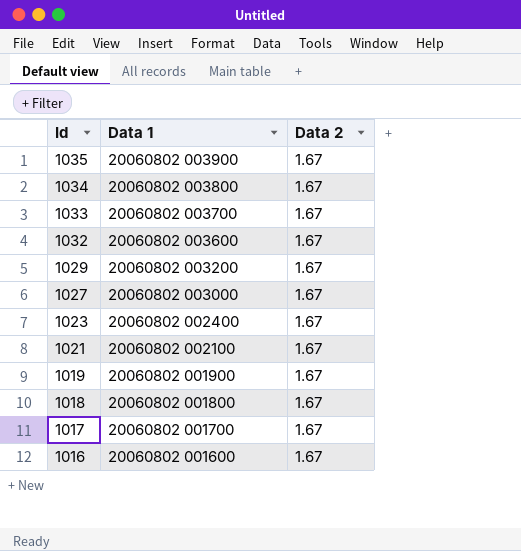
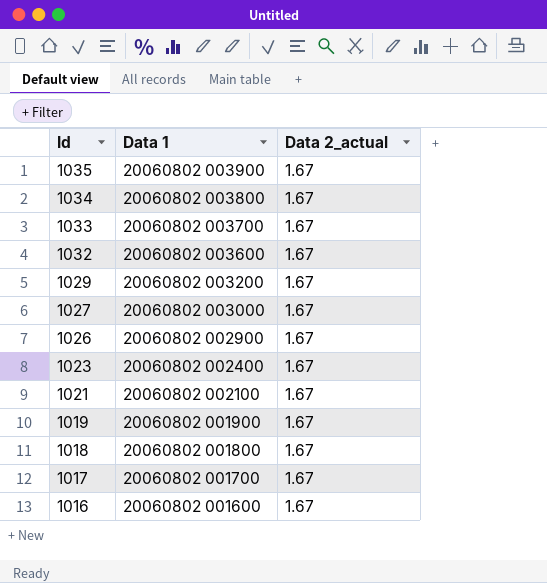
column name: Data 2 -> Data 2_actual
row 1026: none -> 20060802 002900 | 1.67

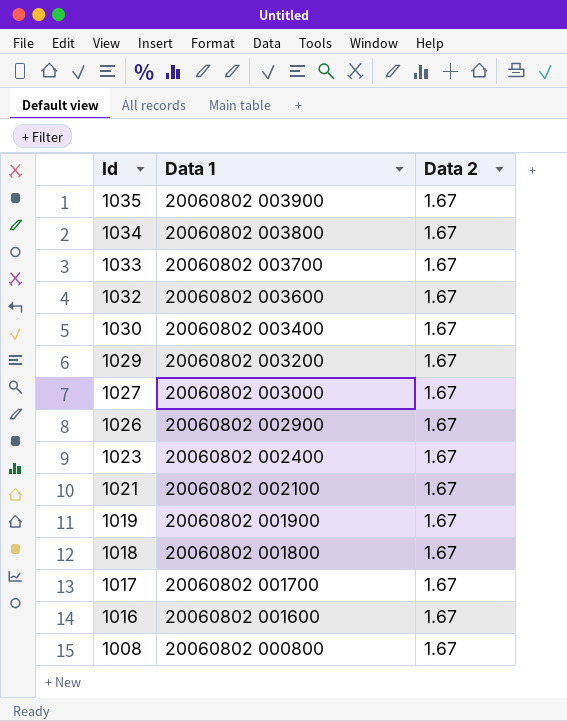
column name: Data 2_actual -> Data 2
row 1030: none -> 20060802 003400 | 1.67
row 1008: none -> 20060802 000800 | 1.67

